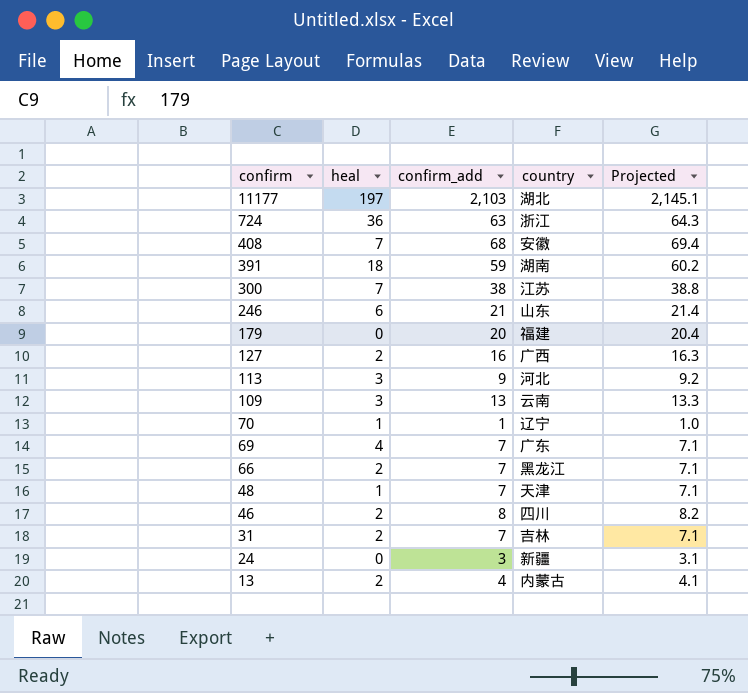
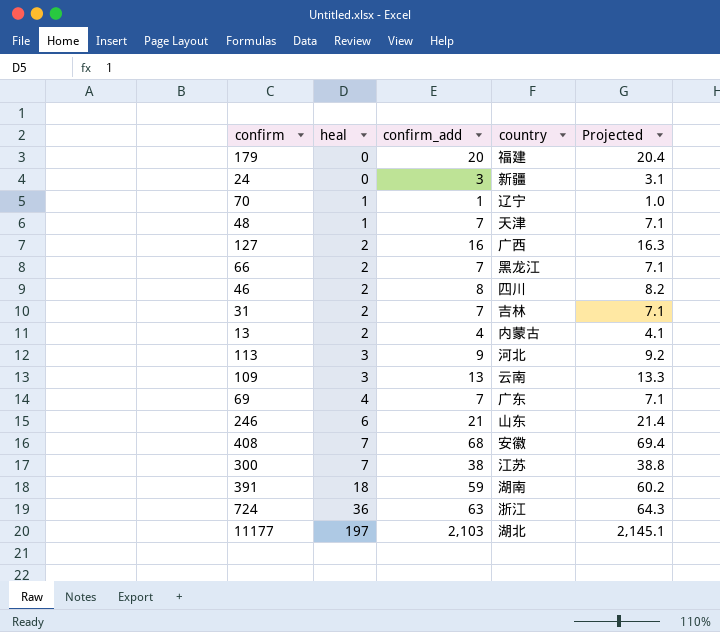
row order: confirm descending -> heal ascending

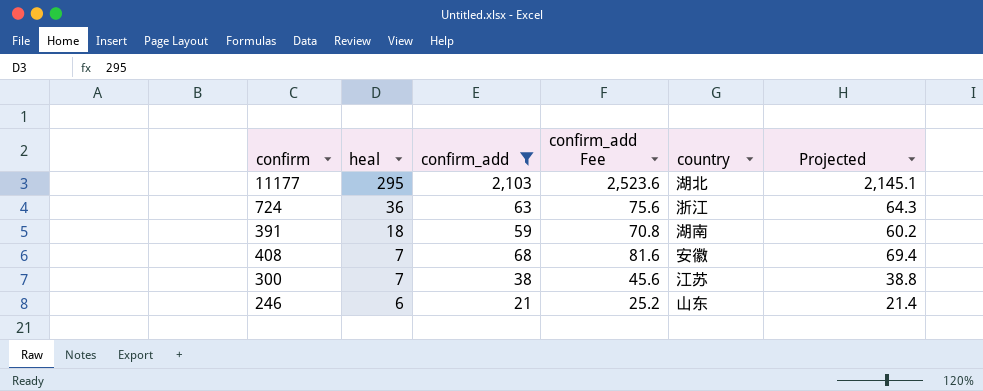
filter: none -> confirm_add >= 21
row order: heal ascending -> heal descending
column confirm_add Fee | formula: none -> [confirm_add] * 1.2
11177 | heal: 197 -> 295

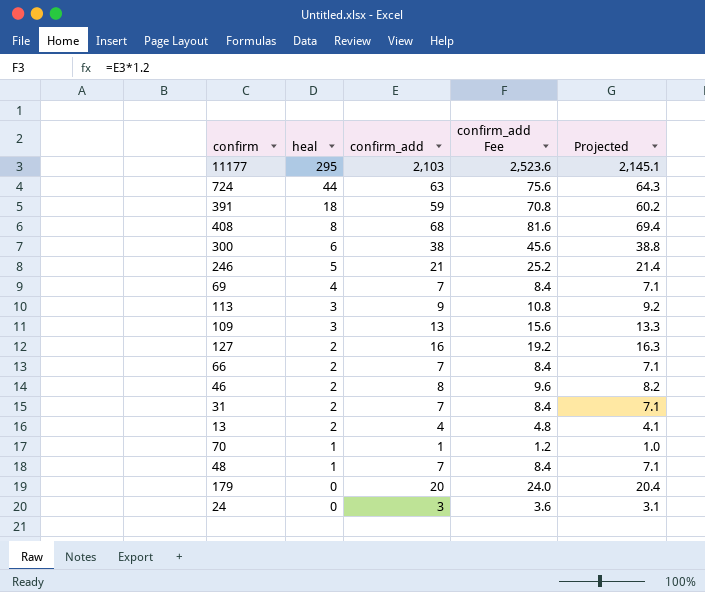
filter: confirm_add >= 21 -> none
column country | position: 5 -> none
724 | heal: 36 -> 44
408 | heal: 7 -> 8
300 | heal: 7 -> 6
246 | heal: 6 -> 5

